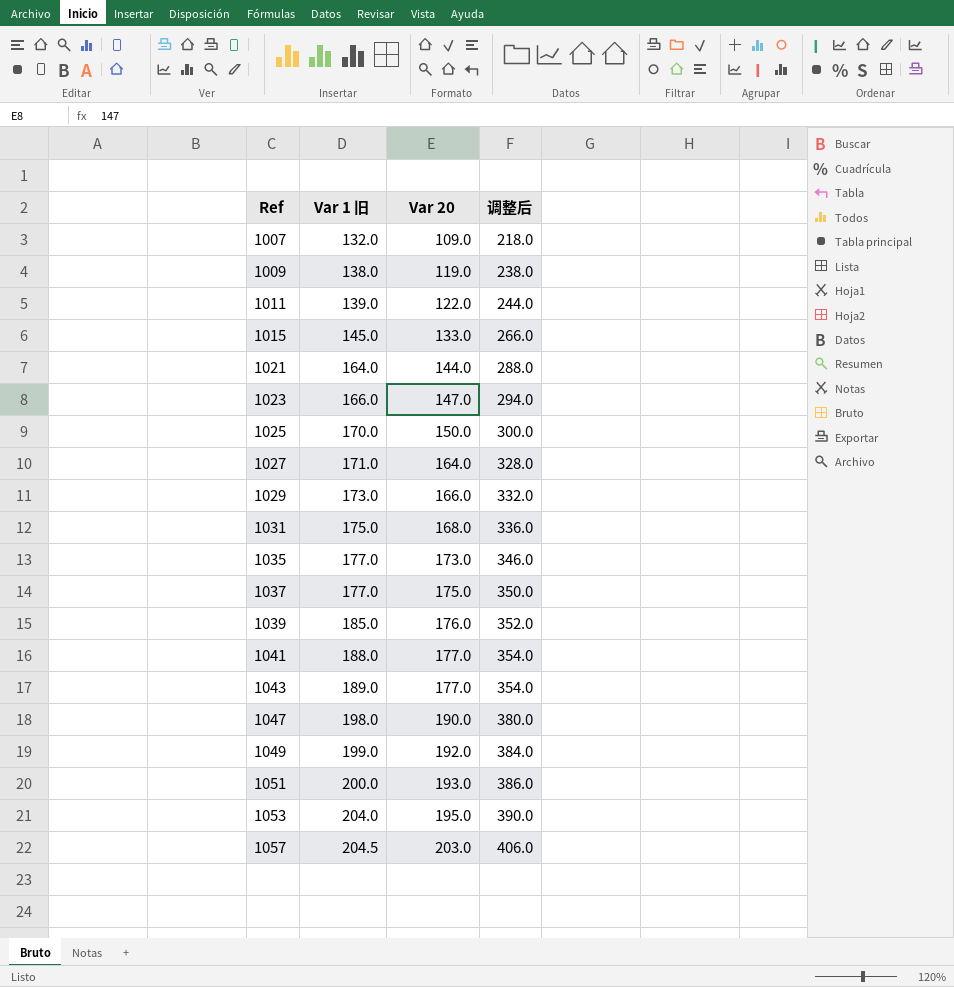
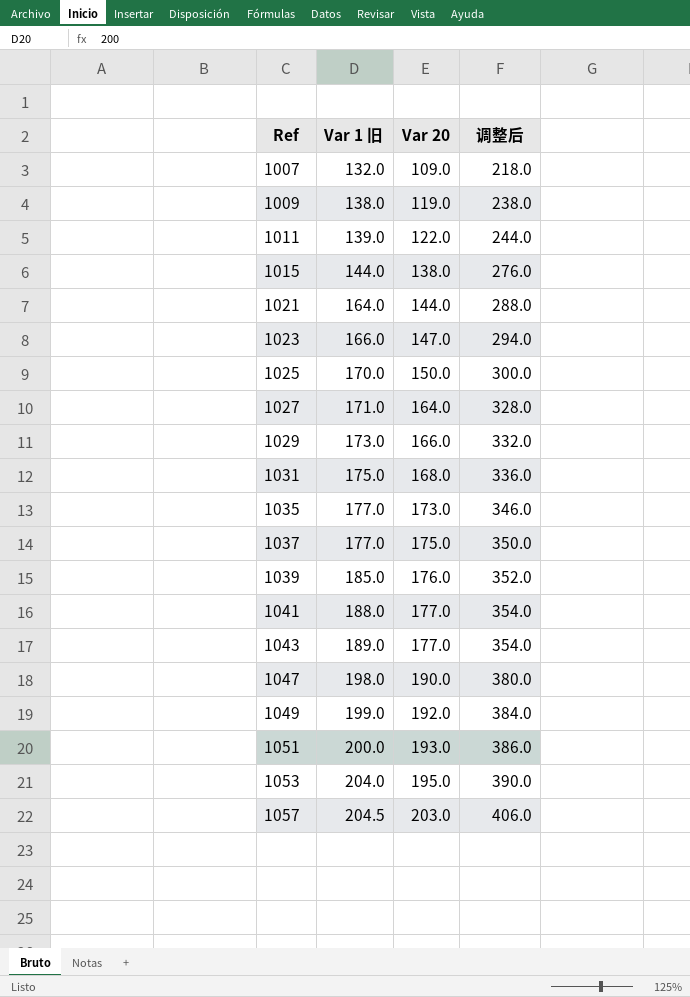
1015 | Var 1 旧: 145.0 -> 144.0
1015 | Var 20: 133.0 -> 138.0
1015 | 调整后: 266.0 -> 276.0

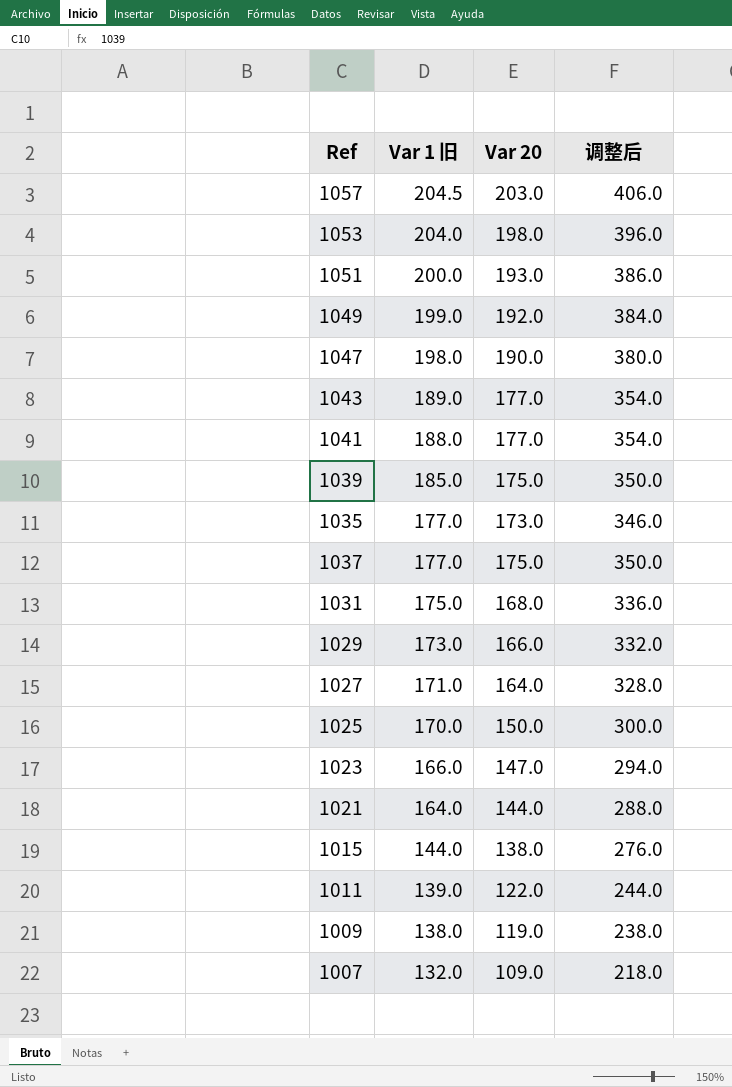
row order: Ref ascending -> Var 1 旧 descending
1053 | Var 20: 195.0 -> 198.0
1053 | 调整后: 390.0 -> 396.0
1039 | Var 20: 176.0 -> 175.0
1039 | 调整后: 352.0 -> 350.0

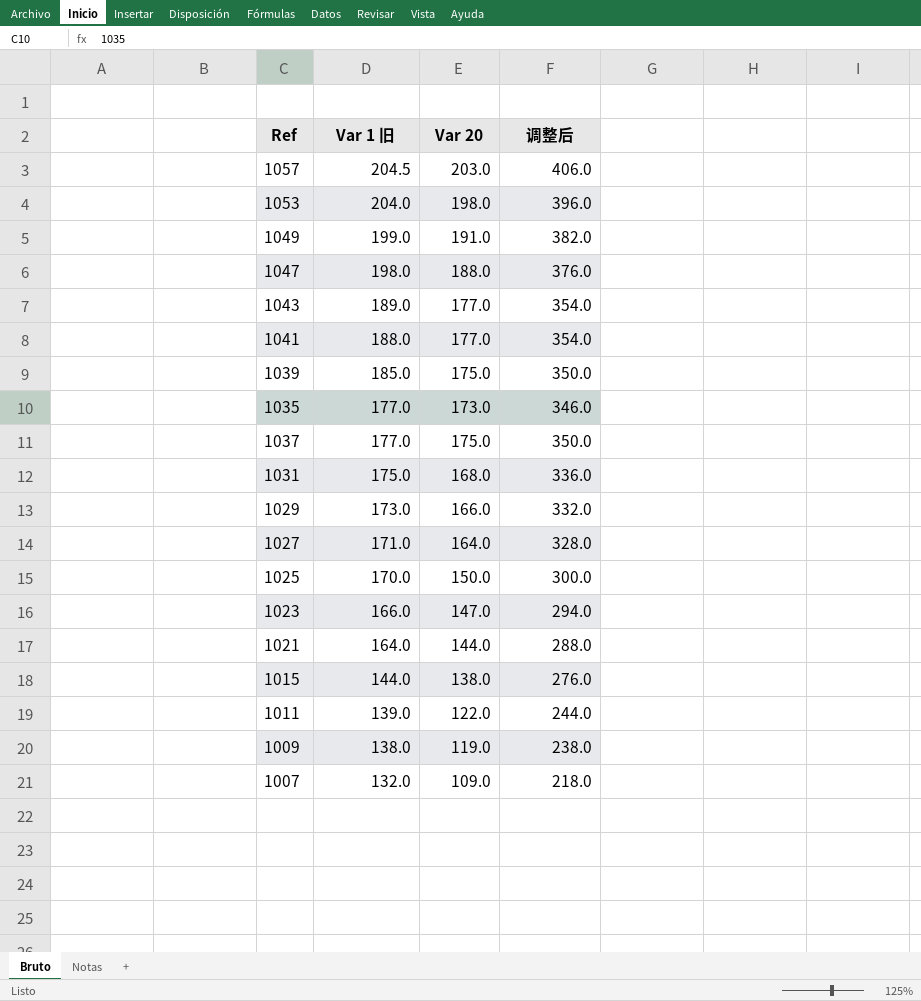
row 1051: 200.0 | 193.0 | 386.0 -> none
1049 | Var 20: 192.0 -> 191.0
1049 | 调整后: 384.0 -> 382.0
1047 | Var 20: 190.0 -> 188.0
1047 | 调整后: 380.0 -> 376.0

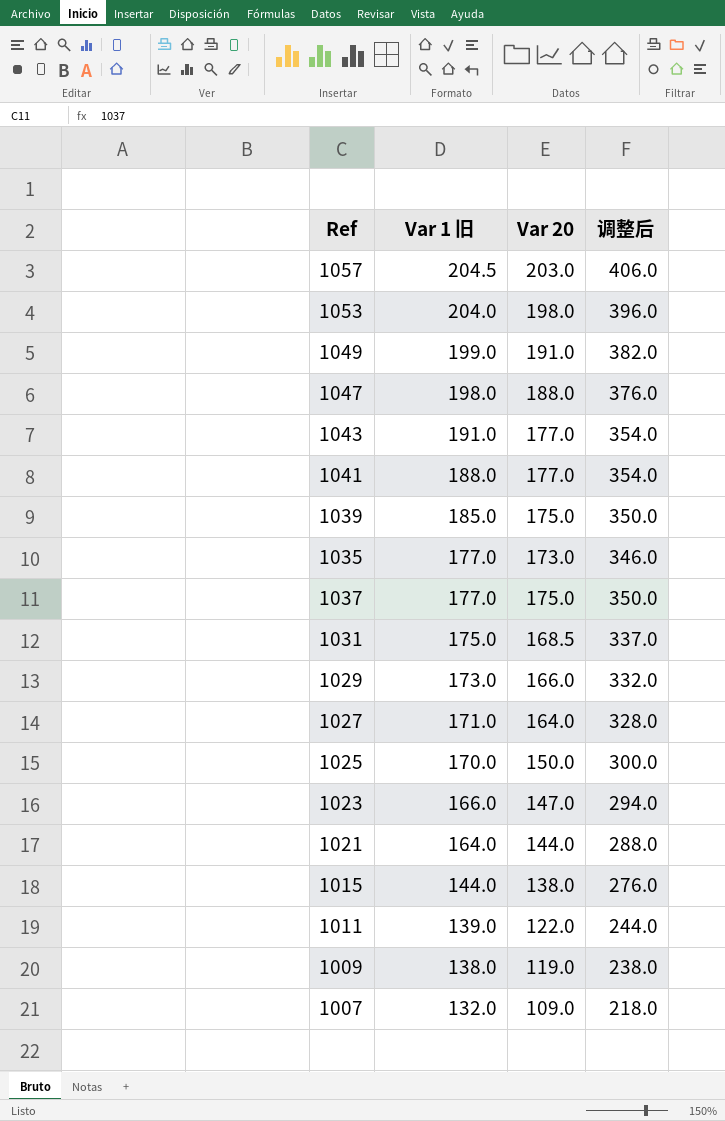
1043 | Var 1 旧: 189.0 -> 191.0
1031 | Var 20: 168.0 -> 168.5
1031 | 调整后: 336.0 -> 337.0

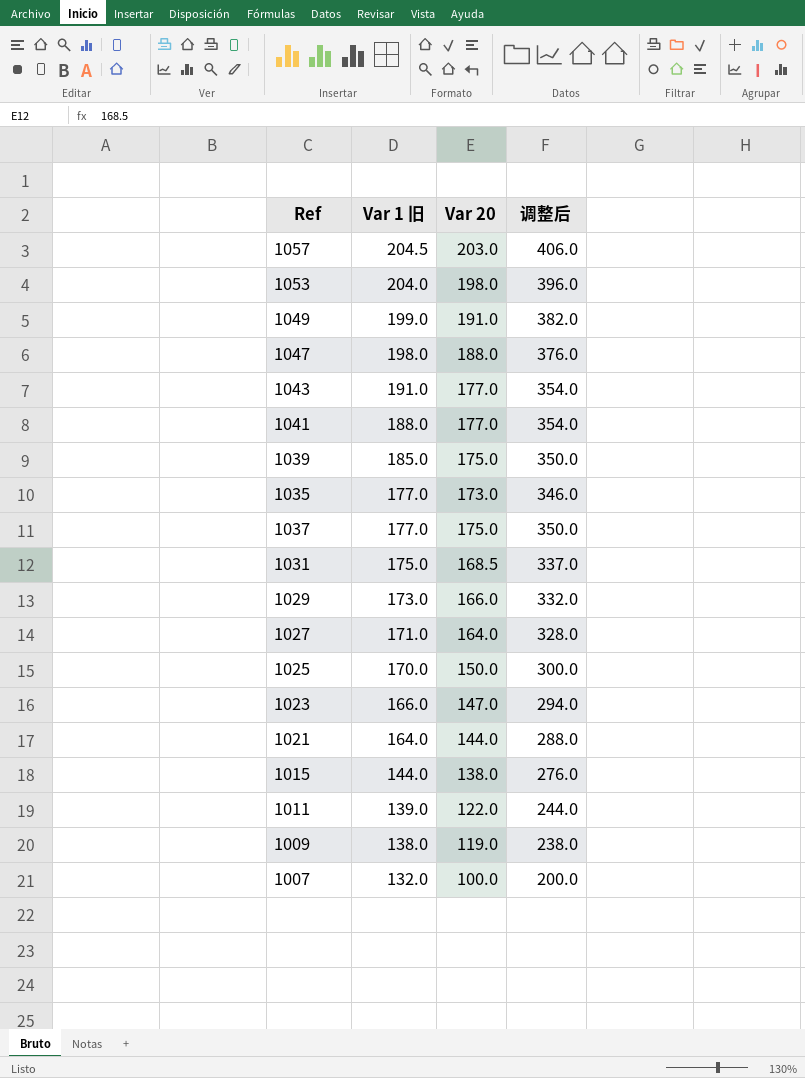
1007 | Var 20: 109.0 -> 100.0
1007 | 调整后: 218.0 -> 200.0

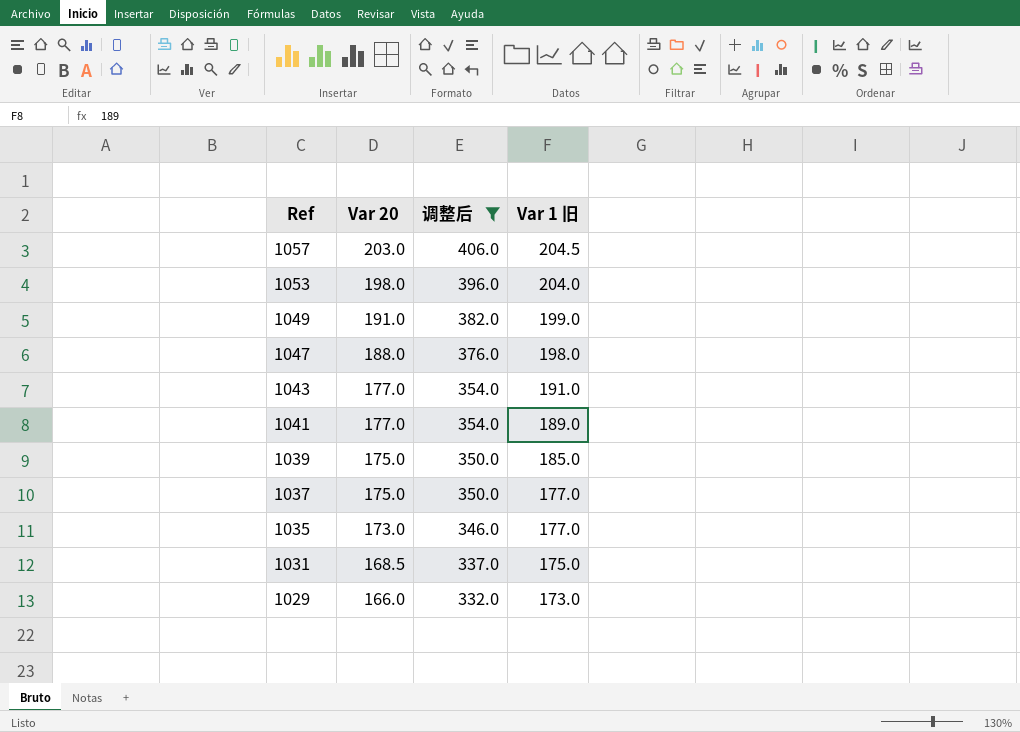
filter: none -> 调整后 >= 332.0
row order: Var 1 旧 descending -> Ref descending
column Var 1 旧 | position: 2 -> 4
1041 | Var 1 旧: 188.0 -> 189.0

